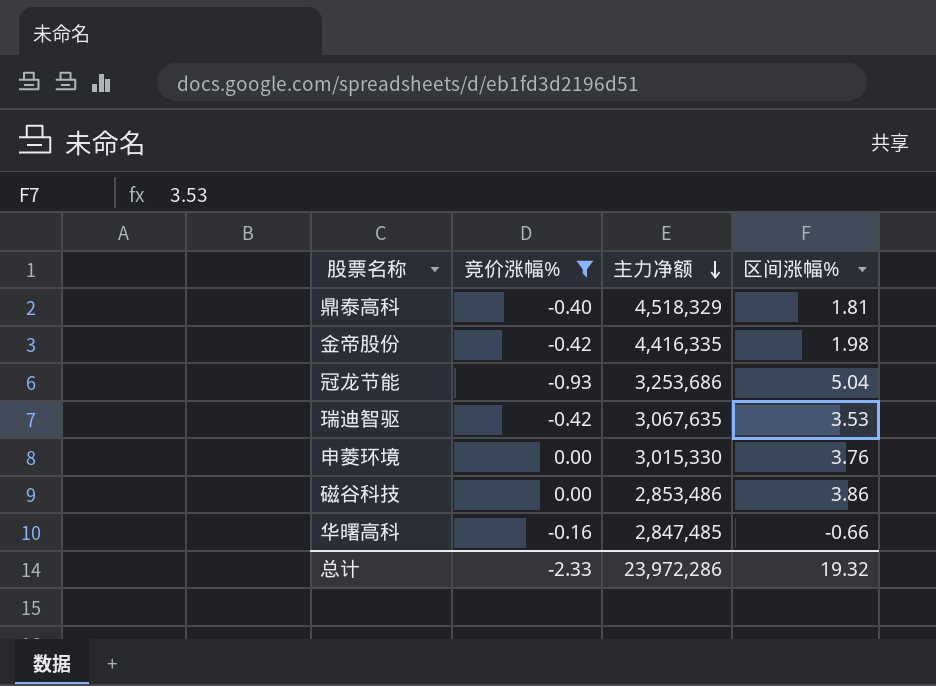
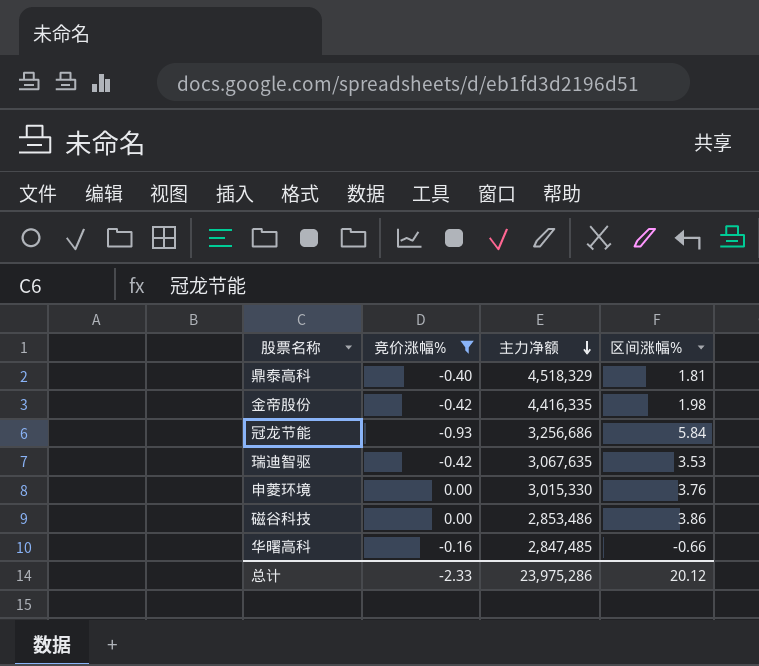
冠龙节能 | 主力净额: 3,253,686 -> 3,256,686
冠龙节能 | 区间涨幅%: 5.04 -> 5.84
总计 | 主力净额: 23,972,286 -> 23,975,286
总计 | 区间涨幅%: 19.32 -> 20.12

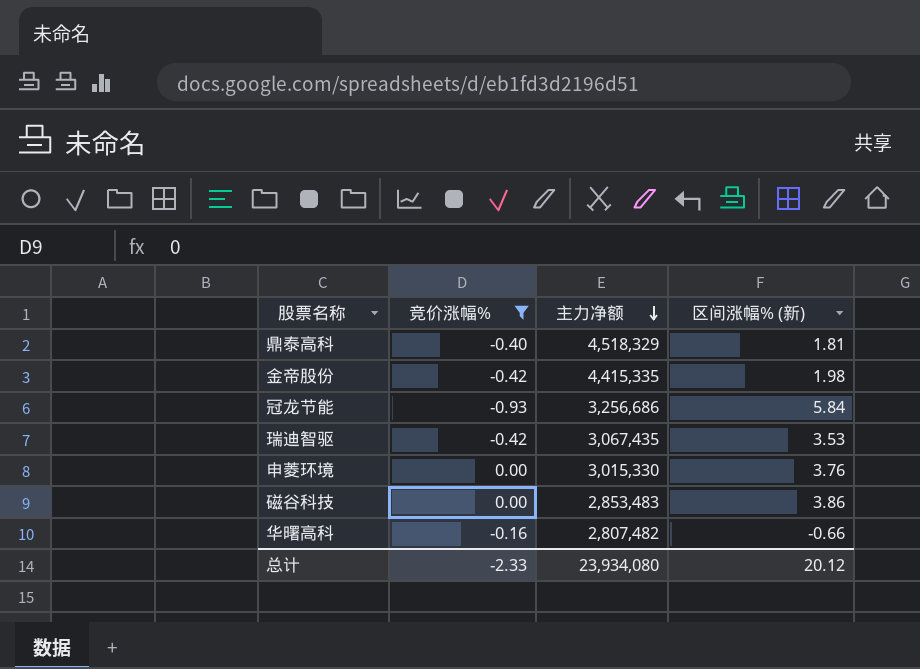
column name: 区间涨幅% -> 区间涨幅% (新)
金帝股份 | 主力净额: 4,416,335 -> 4,415,335
瑞迪智驱 | 主力净额: 3,067,635 -> 3,067,435
磁谷科技 | 主力净额: 2,853,486 -> 2,853,483
华曙高科 | 主力净额: 2,847,485 -> 2,807,482
总计 | 主力净额: 23,975,286 -> 23,934,080

